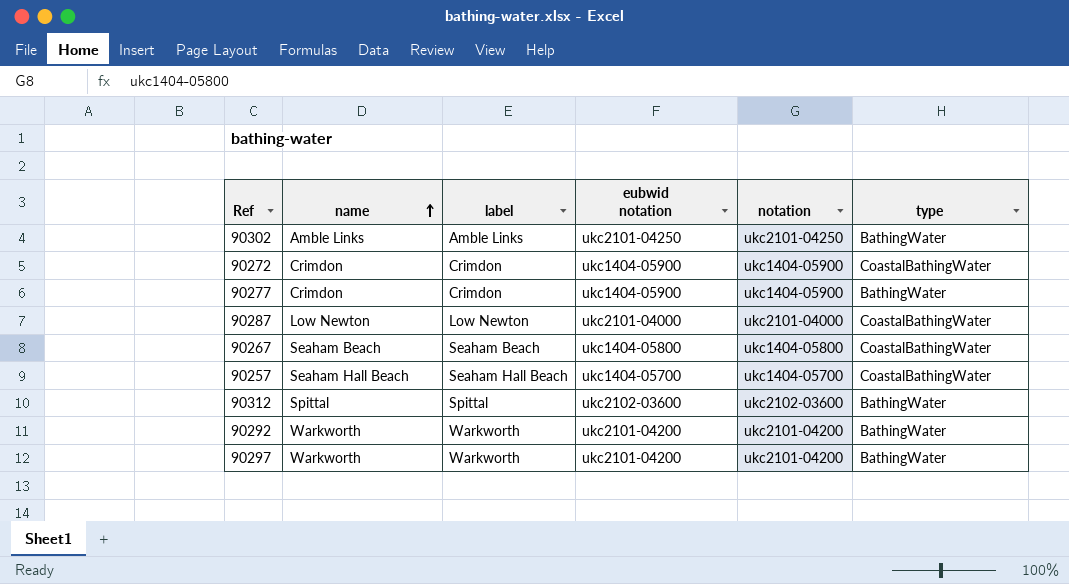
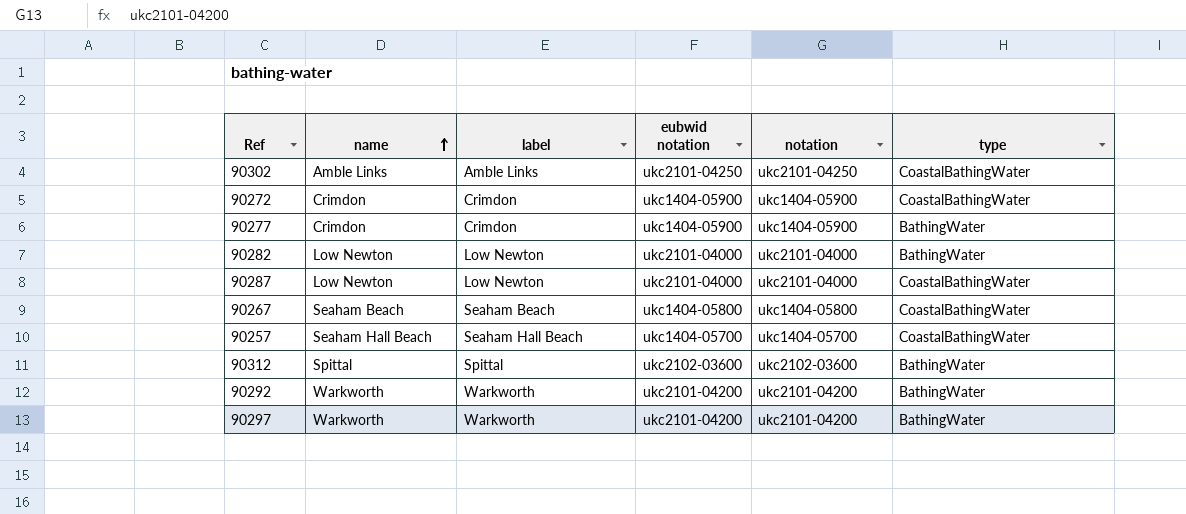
90302 | type: BathingWater -> CoastalBathingWater
row 90282: none -> Low Newton | Low Newton | ukc2101-04000 | ukc2101-04000 | BathingWater

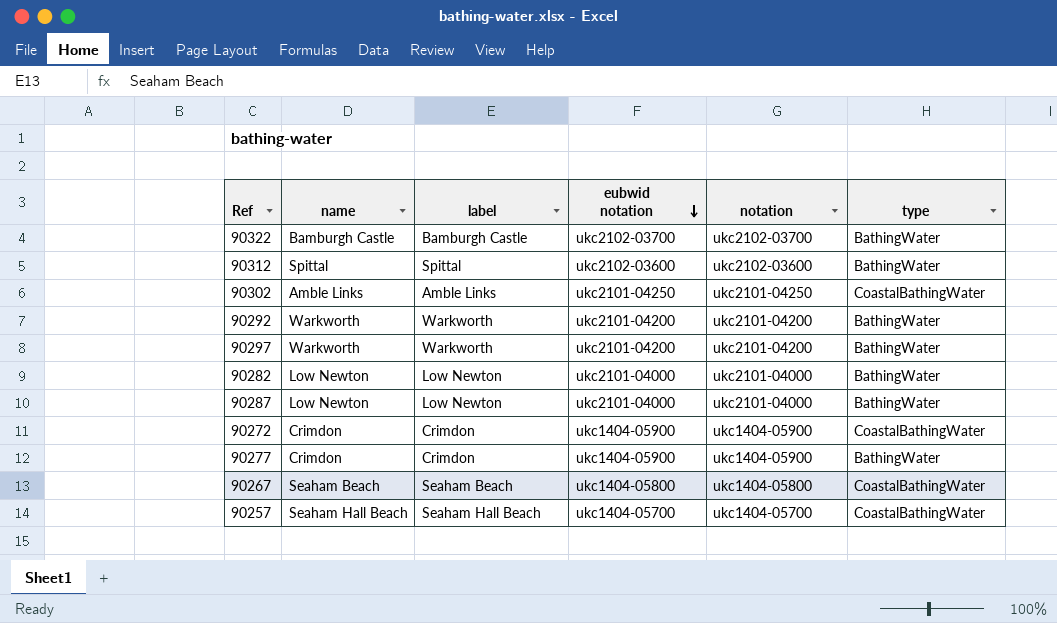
row order: name ascending -> eubwid notation descending
row 90322: none -> Bamburgh Castle | Bamburgh Castle | ukc2102-03700 | ukc2102-03700 | BathingWater
90287 | type: CoastalBathingWater -> BathingWater

